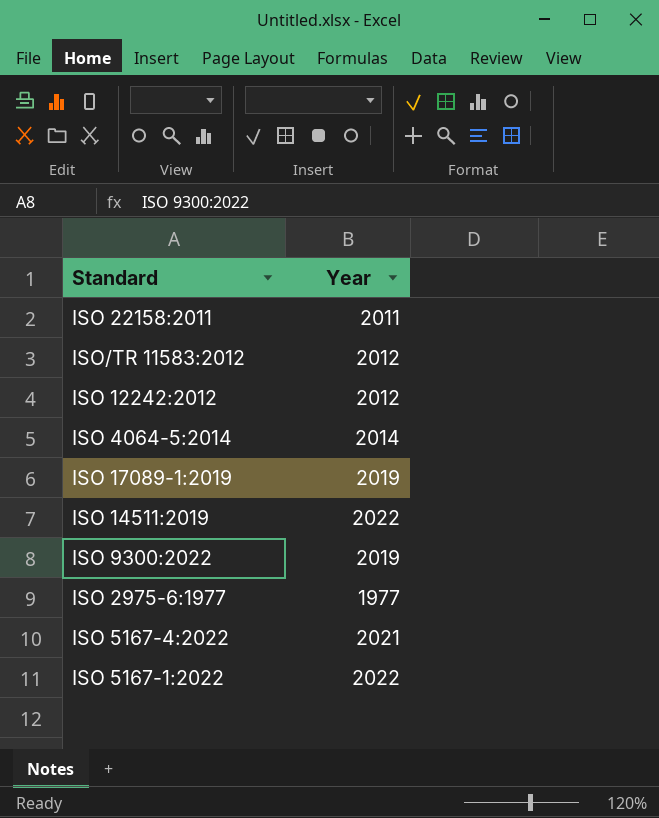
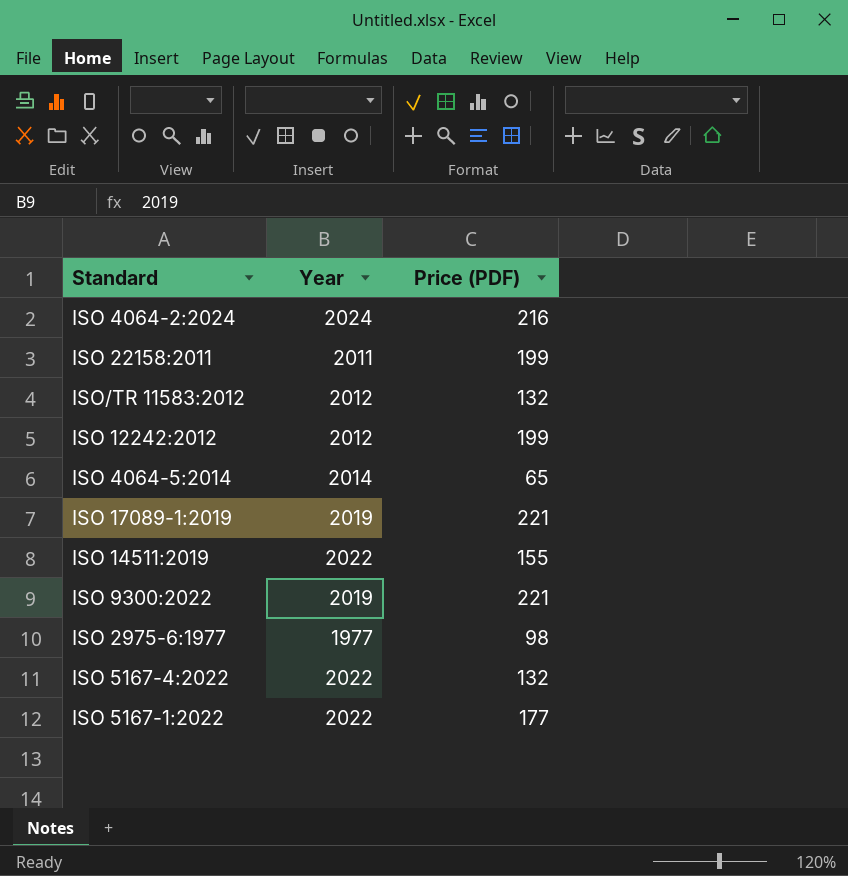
column Price (PDF) | position: none -> 3
row ISO 4064-2:2024: none -> 2024 | 216
ISO 5167-4:2022 | Year: 2021 -> 2022

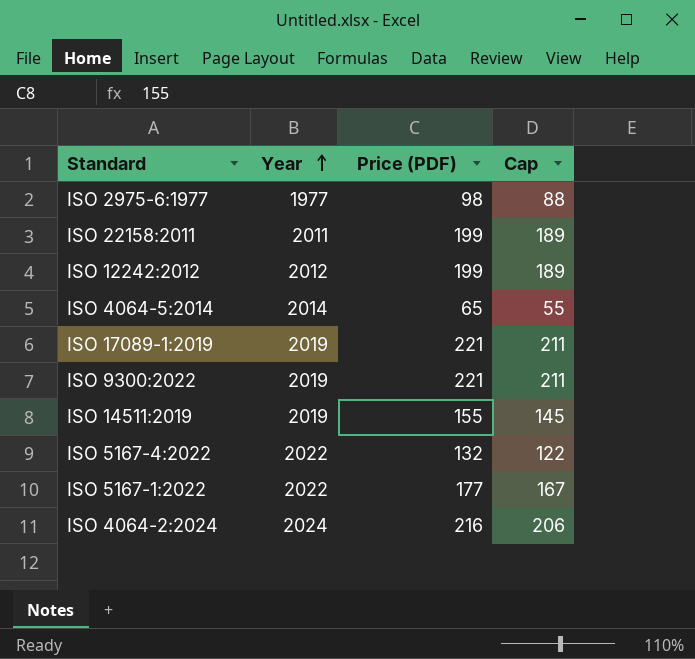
row order: none -> Year ascending
column Cap | formula: none -> [Price (PDF)] - 10
row ISO/TR 11583:2012: 2012 | 132 -> none
ISO 14511:2019 | Year: 2022 -> 2019

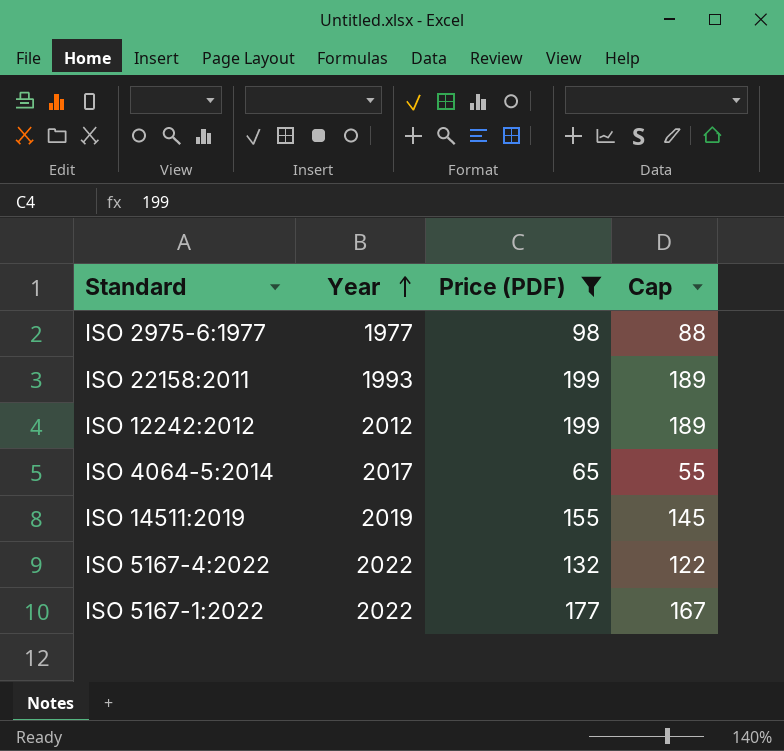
filter: none -> Price (PDF) <= 199
ISO 22158:2011 | Year: 2011 -> 1993
ISO 4064-5:2014 | Year: 2014 -> 2017

